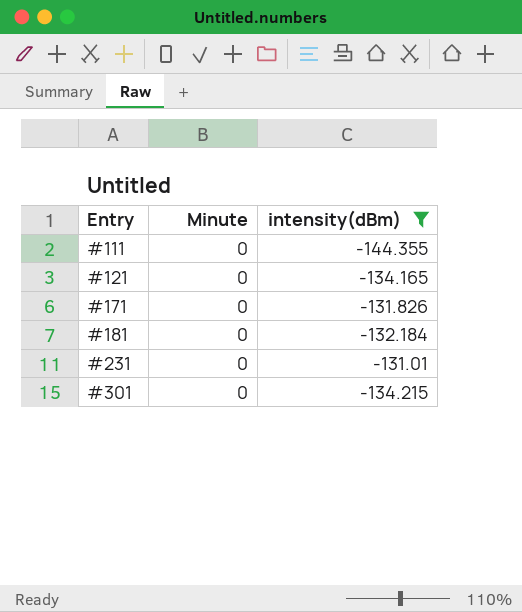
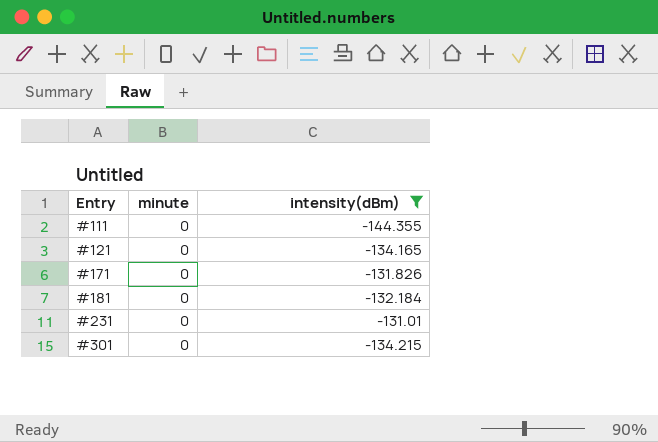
column name: Minute -> minute

